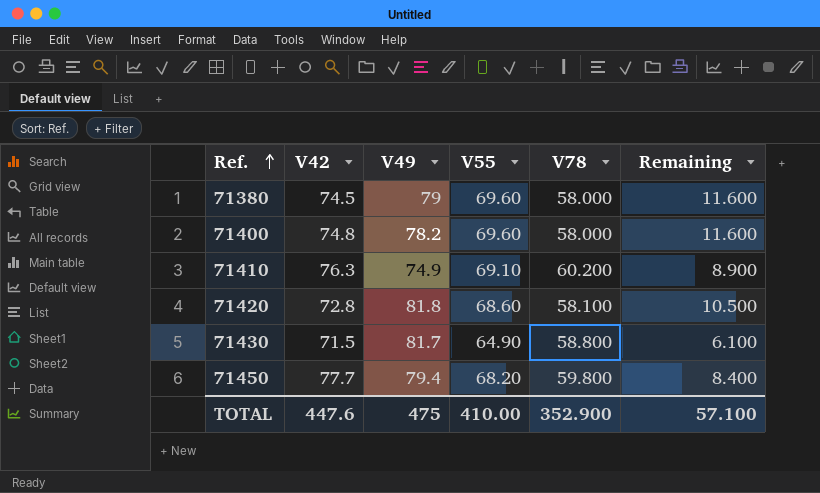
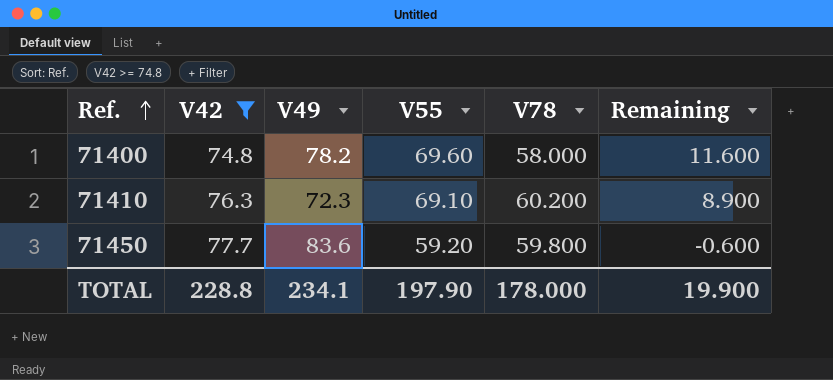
filter: none -> V42 >= 74.8
71410 | V49: 74.9 -> 72.3
71450 | V49: 79.4 -> 83.6
71450 | V55: 68.20 -> 59.20
71450 | Remaining: 8.400 -> -0.600
TOTAL | V42: 447.6 -> 228.8
TOTAL | V49: 475 -> 234.1
TOTAL | V55: 410.00 -> 197.90
TOTAL | V78: 352.900 -> 178.000
TOTAL | Remaining: 57.100 -> 19.900

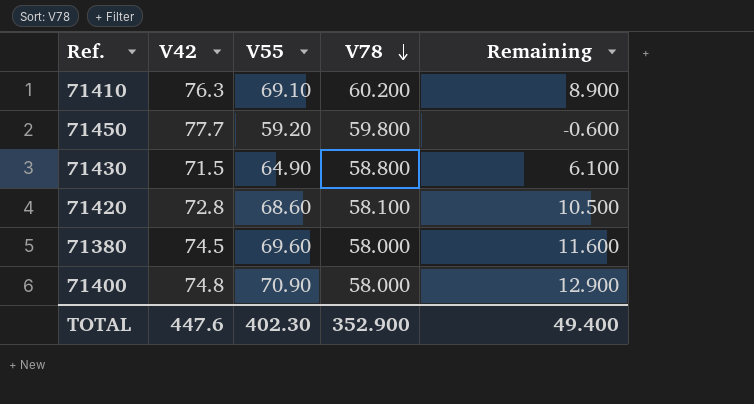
filter: V42 >= 74.8 -> none
row order: Ref. ascending -> V78 descending
column V49 | position: 3 -> none
71400 | V55: 69.60 -> 70.90
71400 | Remaining: 11.600 -> 12.900
TOTAL | V42: 228.8 -> 447.6
TOTAL | V55: 197.90 -> 402.30
TOTAL | V78: 178.000 -> 352.900
TOTAL | Remaining: 19.900 -> 49.400

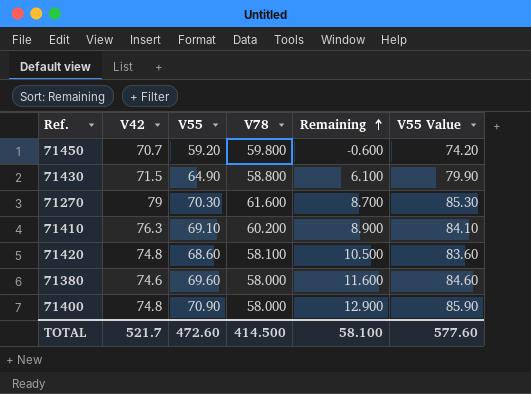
row order: V78 descending -> Remaining ascending
column V55 Value | formula: none -> [V55] + 15
71450 | V42: 77.7 -> 70.7
row 71270: none -> 79 | 70.30 | 61.600 | 8.700 | 85.30
71420 | V42: 72.8 -> 74.8
71380 | V42: 74.5 -> 74.6
TOTAL | V42: 447.6 -> 521.7
TOTAL | V55: 402.30 -> 472.60
TOTAL | V78: 352.900 -> 414.500
TOTAL | Remaining: 49.400 -> 58.100

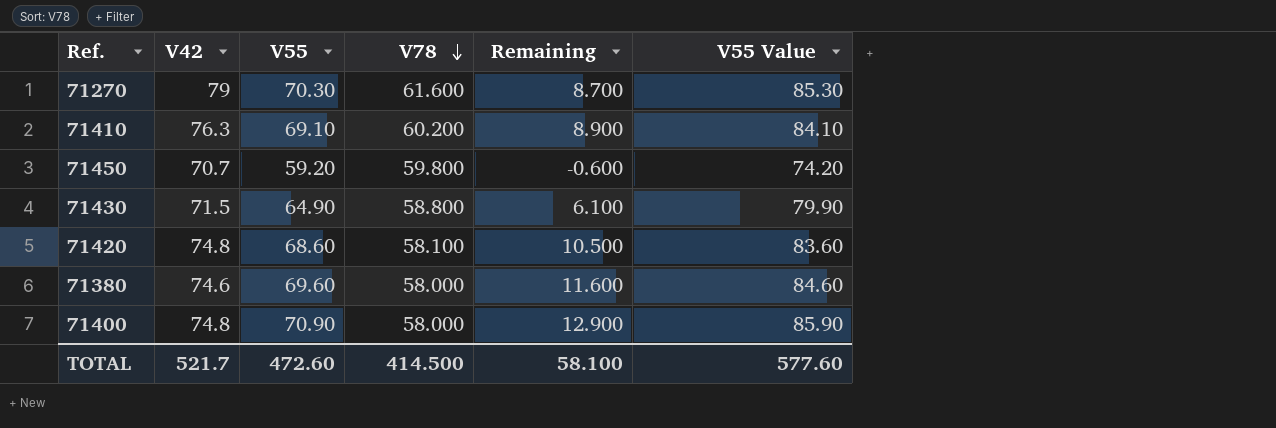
row order: Remaining ascending -> V78 descending

